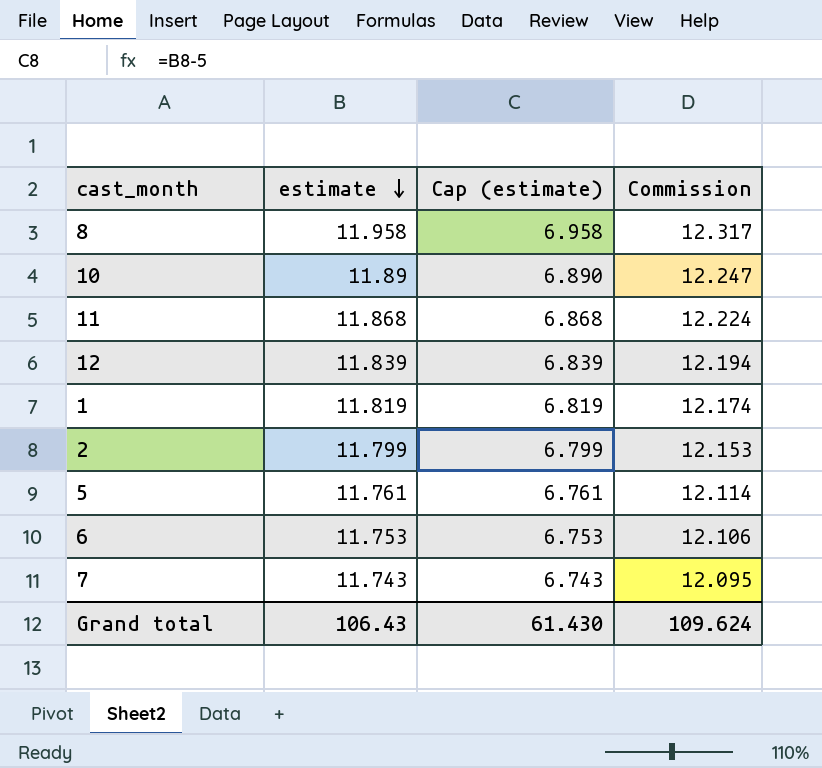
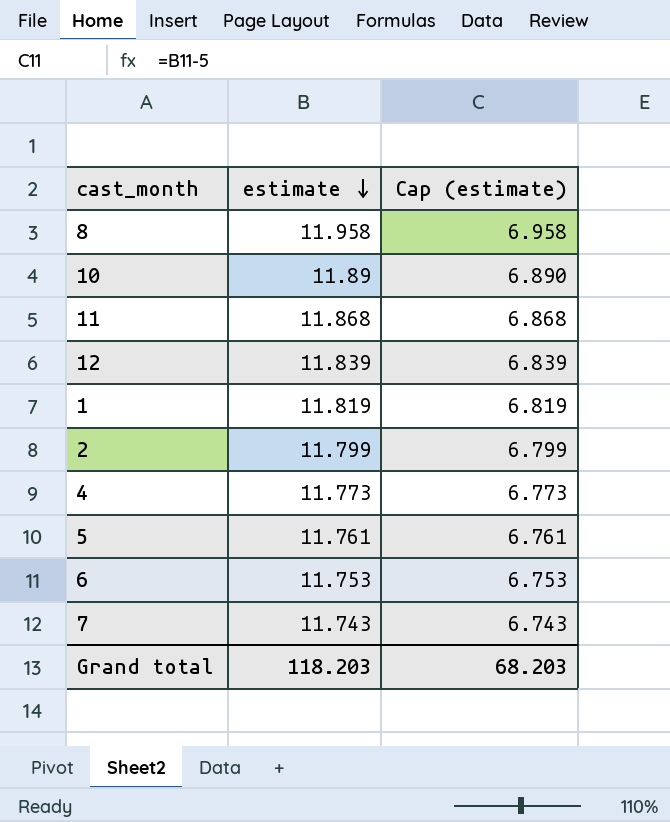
column Commission | formula: [estimate] * 1.03 -> none
row 4: none -> 11.773 | 6.773
Grand total | estimate: 106.43 -> 118.203
Grand total | Cap (estimate): 61.430 -> 68.203

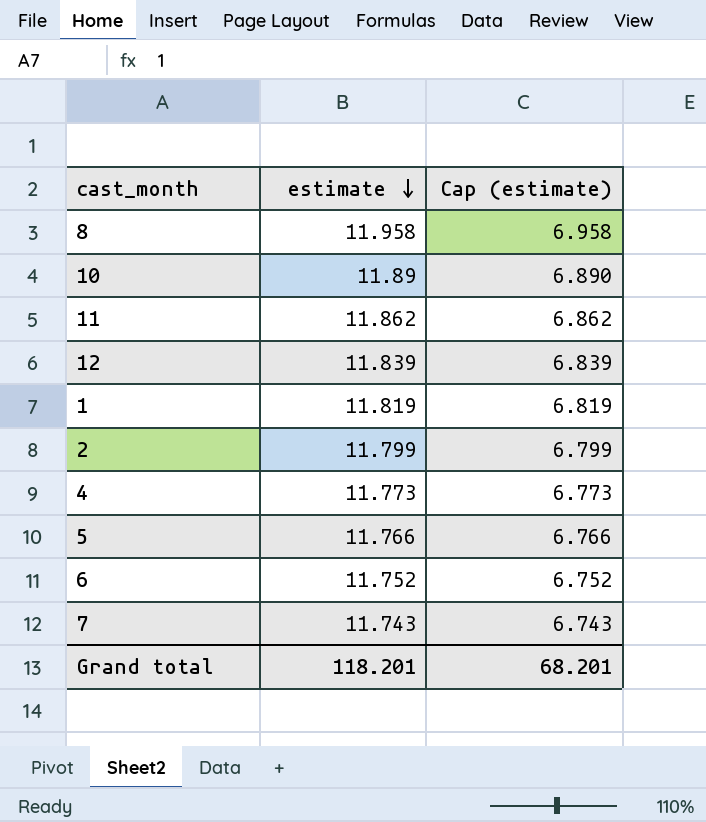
11 | estimate: 11.868 -> 11.862
11 | Cap (estimate): 6.868 -> 6.862
5 | estimate: 11.761 -> 11.766
5 | Cap (estimate): 6.761 -> 6.766
6 | estimate: 11.753 -> 11.752
6 | Cap (estimate): 6.753 -> 6.752
Grand total | estimate: 118.203 -> 118.201
Grand total | Cap (estimate): 68.203 -> 68.201

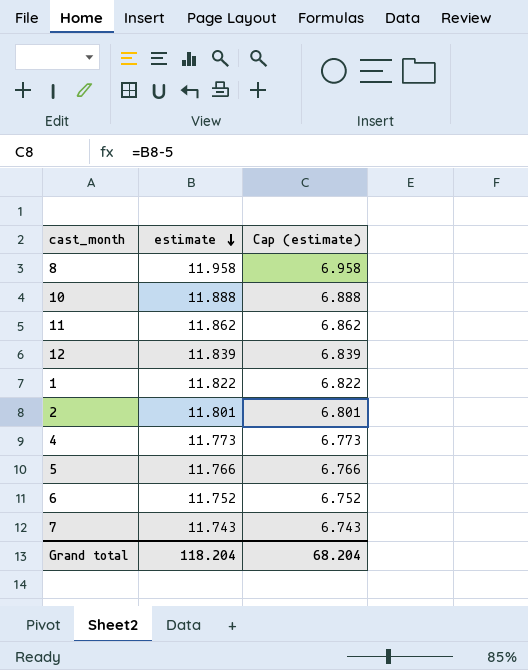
10 | estimate: 11.89 -> 11.888
10 | Cap (estimate): 6.890 -> 6.888
1 | estimate: 11.819 -> 11.822
1 | Cap (estimate): 6.819 -> 6.822
2 | estimate: 11.799 -> 11.801
2 | Cap (estimate): 6.799 -> 6.801
Grand total | estimate: 118.201 -> 118.204
Grand total | Cap (estimate): 68.201 -> 68.204

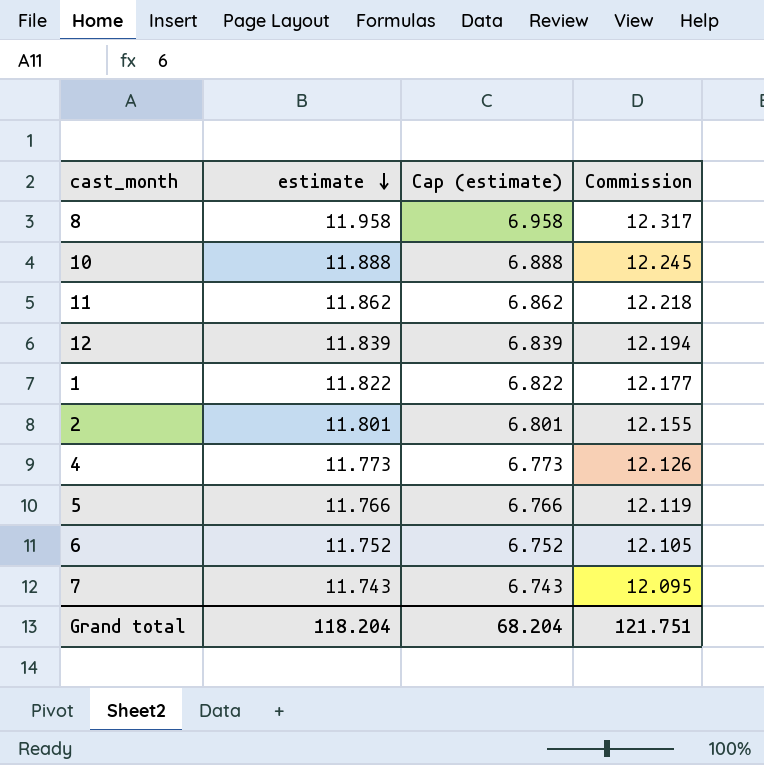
column Commission | formula: none -> [estimate] * 1.03

